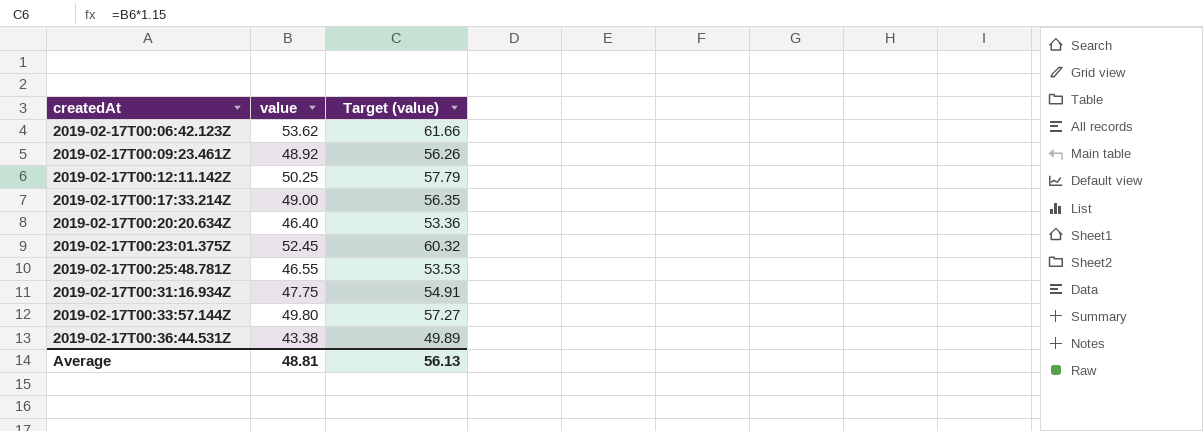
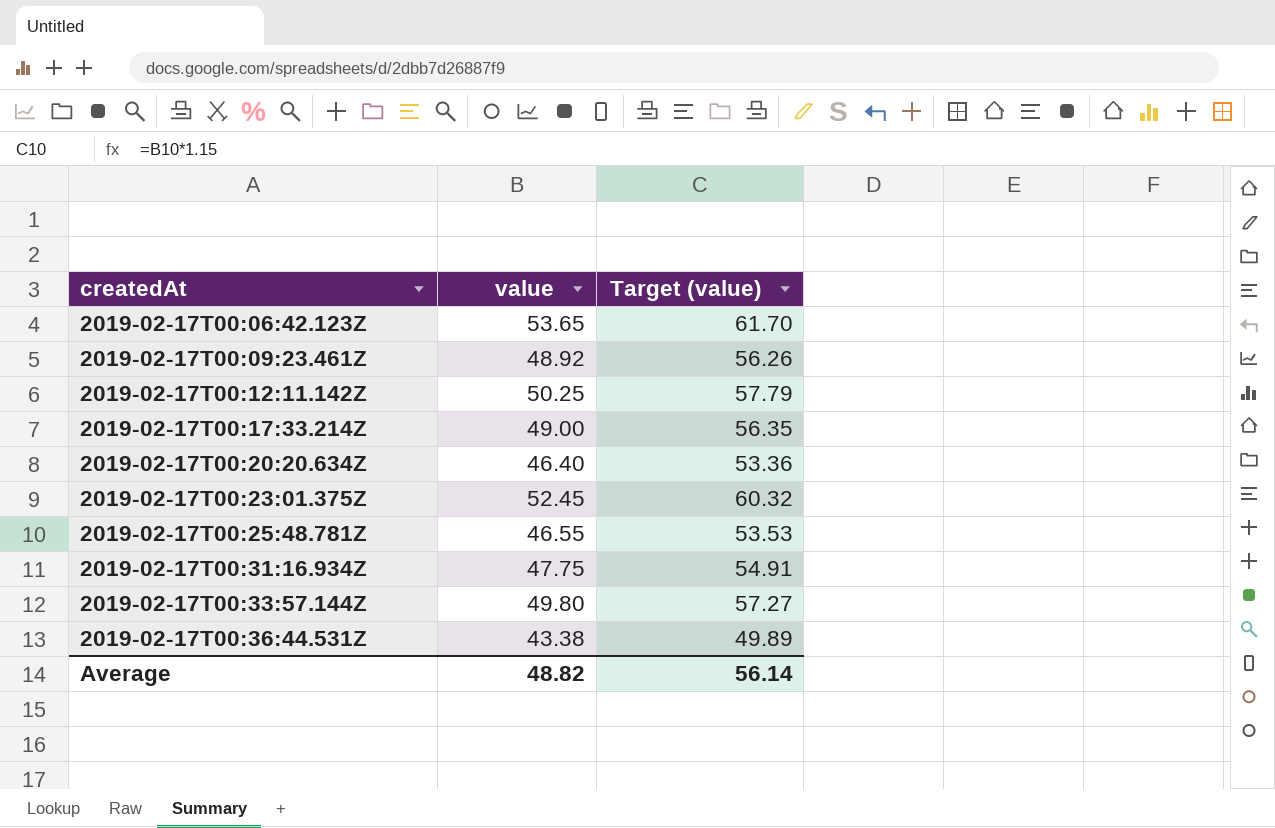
2019-02-17T00:06:42.123Z | value: 53.62 -> 53.65
2019-02-17T00:06:42.123Z | Target (value): 61.66 -> 61.70
Average | value: 48.81 -> 48.82
Average | Target (value): 56.13 -> 56.14

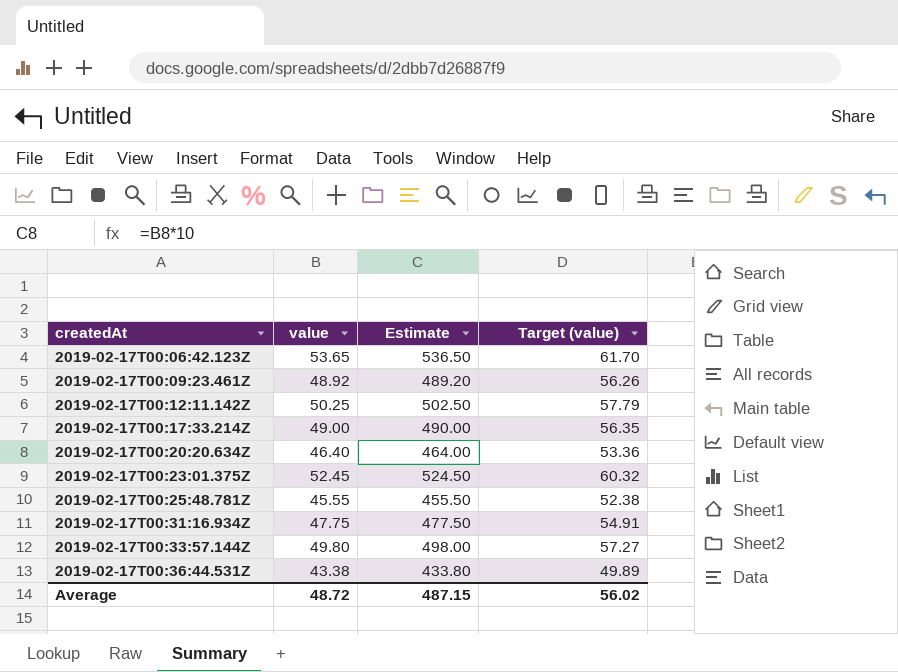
column Estimate | formula: none -> [value] * 10
2019-02-17T00:25:48.781Z | value: 46.55 -> 45.55
2019-02-17T00:25:48.781Z | Target (value): 53.53 -> 52.38
Average | value: 48.82 -> 48.72
Average | Target (value): 56.14 -> 56.02

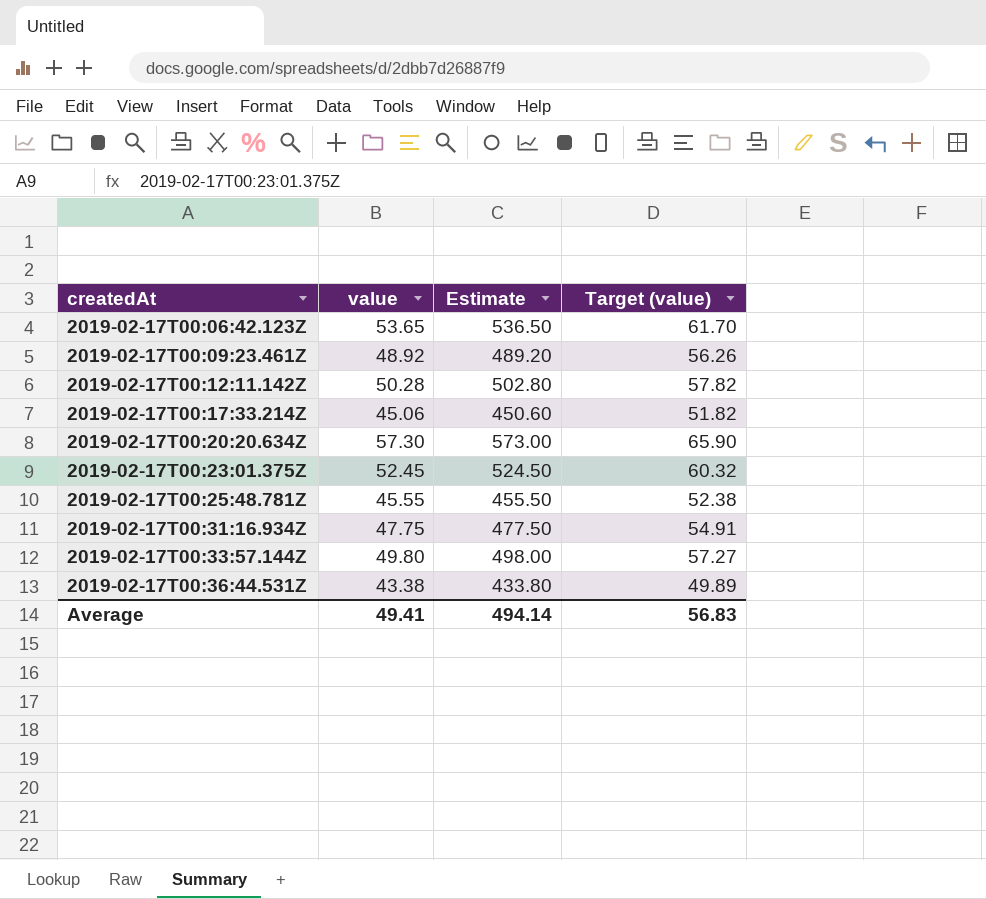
2019-02-17T00:12:11.142Z | value: 50.25 -> 50.28
2019-02-17T00:12:11.142Z | Estimate: 502.50 -> 502.80
2019-02-17T00:12:11.142Z | Target (value): 57.79 -> 57.82
2019-02-17T00:17:33.214Z | value: 49.00 -> 45.06
2019-02-17T00:17:33.214Z | Estimate: 490.00 -> 450.60
2019-02-17T00:17:33.214Z | Target (value): 56.35 -> 51.82
2019-02-17T00:20:20.634Z | value: 46.40 -> 57.30
2019-02-17T00:20:20.634Z | Estimate: 464.00 -> 573.00
2019-02-17T00:20:20.634Z | Target (value): 53.36 -> 65.90
Average | value: 48.72 -> 49.41
Average | Estimate: 487.15 -> 494.14
Average | Target (value): 56.02 -> 56.83

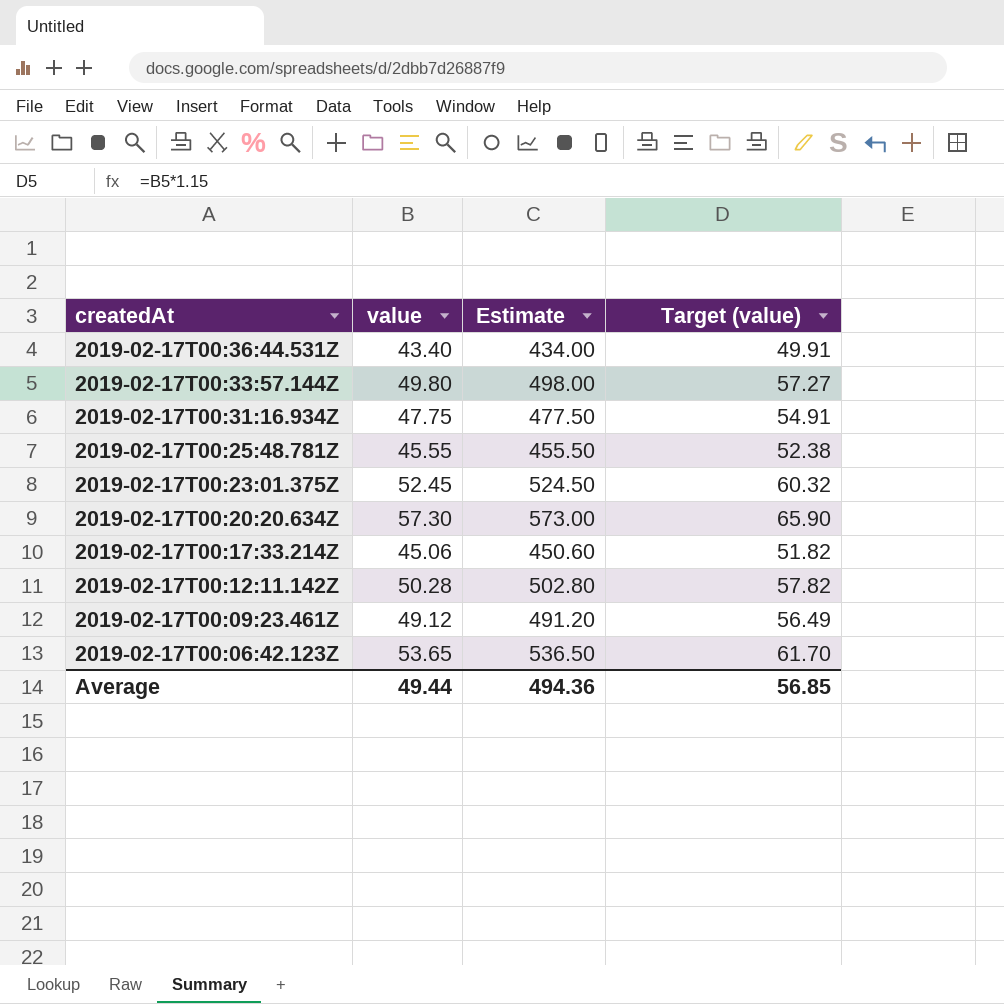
row order: createdAt ascending -> createdAt descending
2019-02-17T00:36:44.531Z | value: 43.38 -> 43.40
2019-02-17T00:36:44.531Z | Estimate: 433.80 -> 434.00
2019-02-17T00:36:44.531Z | Target (value): 49.89 -> 49.91
2019-02-17T00:09:23.461Z | value: 48.92 -> 49.12
2019-02-17T00:09:23.461Z | Estimate: 489.20 -> 491.20
2019-02-17T00:09:23.461Z | Target (value): 56.26 -> 56.49
Average | value: 49.41 -> 49.44
Average | Estimate: 494.14 -> 494.36
Average | Target (value): 56.83 -> 56.85

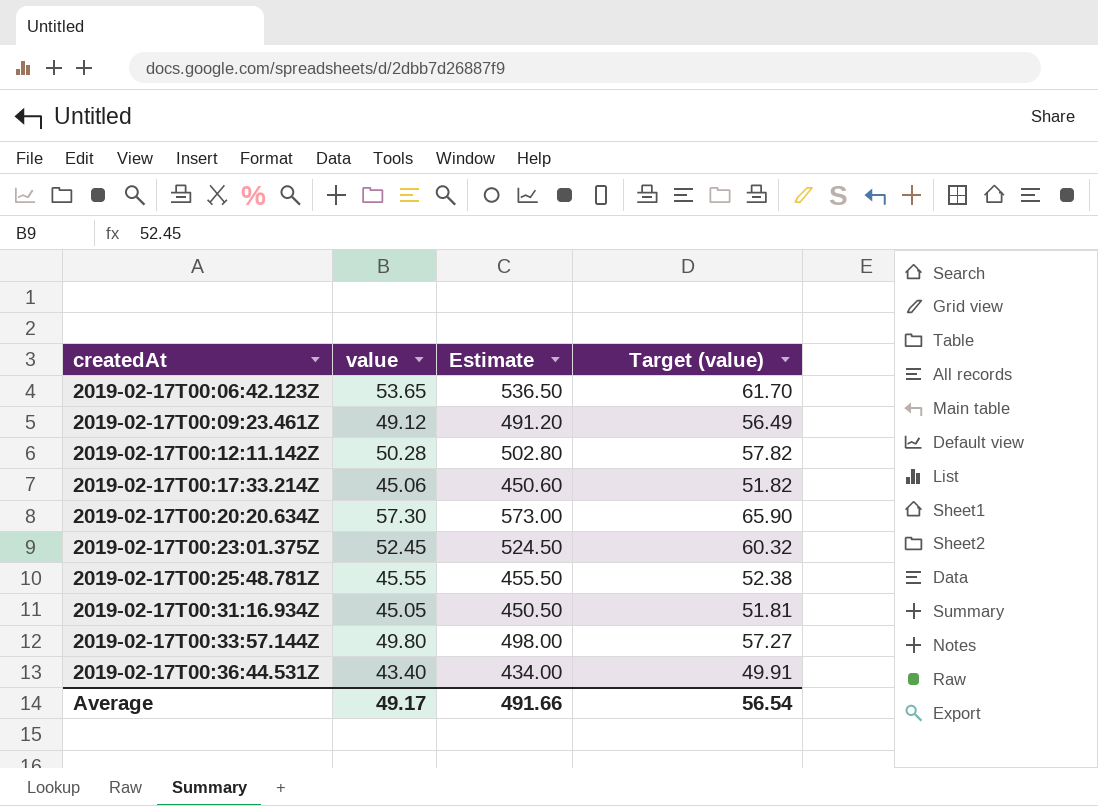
row order: createdAt descending -> createdAt ascending
2019-02-17T00:31:16.934Z | value: 47.75 -> 45.05
2019-02-17T00:31:16.934Z | Estimate: 477.50 -> 450.50
2019-02-17T00:31:16.934Z | Target (value): 54.91 -> 51.81
Average | value: 49.44 -> 49.17
Average | Estimate: 494.36 -> 491.66
Average | Target (value): 56.85 -> 56.54

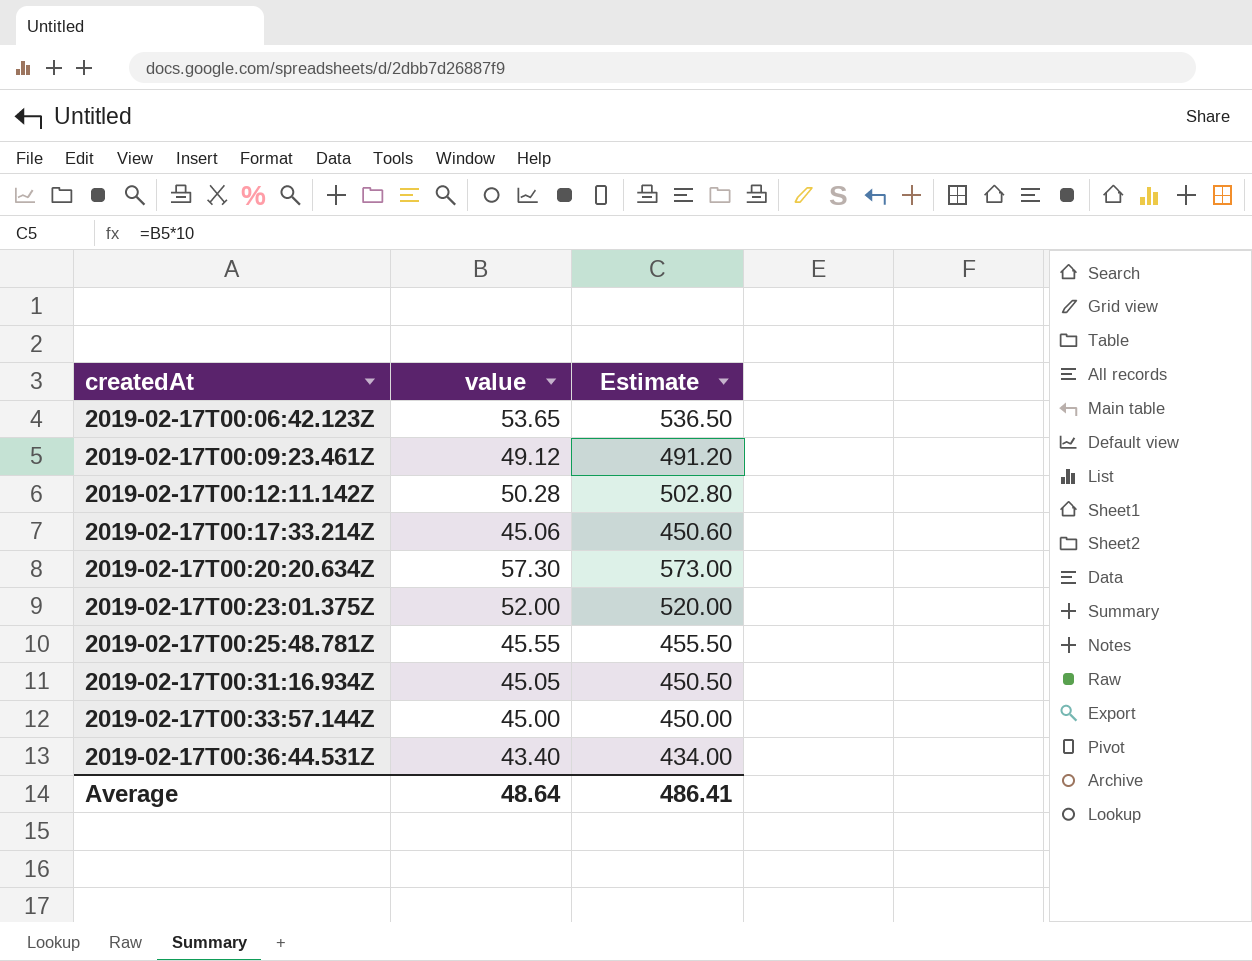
column Target (value) | formula: [value] * 1.15 -> none
2019-02-17T00:23:01.375Z | value: 52.45 -> 52.00
2019-02-17T00:23:01.375Z | Estimate: 524.50 -> 520.00
2019-02-17T00:33:57.144Z | value: 49.80 -> 45.00
2019-02-17T00:33:57.144Z | Estimate: 498.00 -> 450.00
Average | value: 49.17 -> 48.64
Average | Estimate: 491.66 -> 486.41

